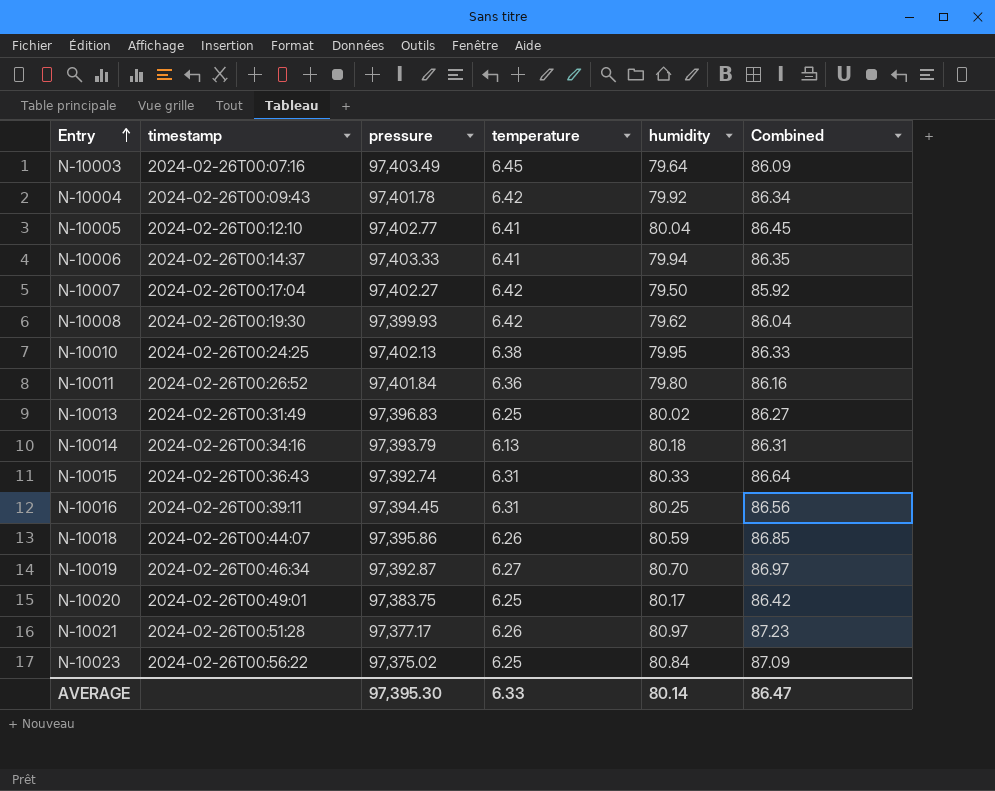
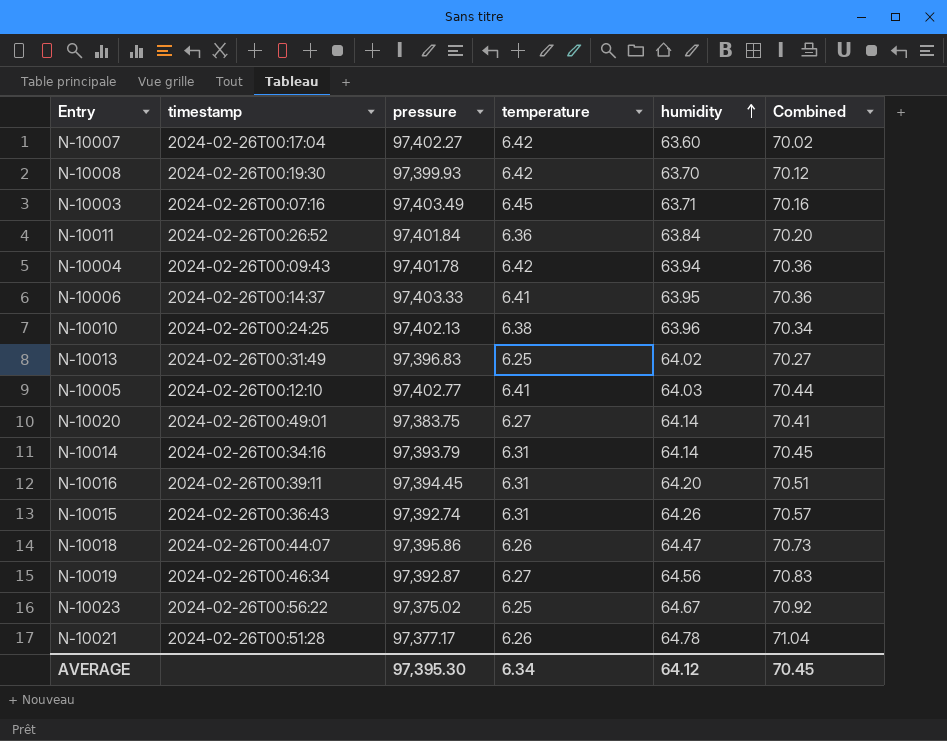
row order: Entry ascending -> humidity ascending
N-10007 | humidity: 79.50 -> 63.60
N-10007 | Combined: 85.92 -> 70.02
N-10008 | humidity: 79.62 -> 63.70
N-10008 | Combined: 86.04 -> 70.12
N-10003 | humidity: 79.64 -> 63.71
N-10003 | Combined: 86.09 -> 70.16
N-10011 | humidity: 79.80 -> 63.84
N-10011 | Combined: 86.16 -> 70.20
N-10004 | humidity: 79.92 -> 63.94
N-10004 | Combined: 86.34 -> 70.36
N-10006 | humidity: 79.94 -> 63.95
N-10006 | Combined: 86.35 -> 70.36
N-10010 | humidity: 79.95 -> 63.96
N-10010 | Combined: 86.33 -> 70.34
N-10013 | humidity: 80.02 -> 64.02
N-10013 | Combined: 86.27 -> 70.27
N-10005 | humidity: 80.04 -> 64.03
N-10005 | Combined: 86.45 -> 70.44
N-10020 | temperature: 6.25 -> 6.27
N-10020 | humidity: 80.17 -> 64.14
N-10020 | Combined: 86.42 -> 70.41
N-10014 | temperature: 6.13 -> 6.31
N-10014 | humidity: 80.18 -> 64.14
N-10014 | Combined: 86.31 -> 70.45
N-10016 | humidity: 80.25 -> 64.20
N-10016 | Combined: 86.56 -> 70.51
N-10015 | humidity: 80.33 -> 64.26
N-10015 | Combined: 86.64 -> 70.57
N-10018 | humidity: 80.59 -> 64.47
N-10018 | Combined: 86.85 -> 70.73
N-10019 | humidity: 80.70 -> 64.56
N-10019 | Combined: 86.97 -> 70.83
N-10023 | humidity: 80.84 -> 64.67
N-10023 | Combined: 87.09 -> 70.92
N-10021 | humidity: 80.97 -> 64.78
N-10021 | Combined: 87.23 -> 71.04
AVERAGE | temperature: 6.33 -> 6.34
AVERAGE | humidity: 80.14 -> 64.12
AVERAGE | Combined: 86.47 -> 70.45

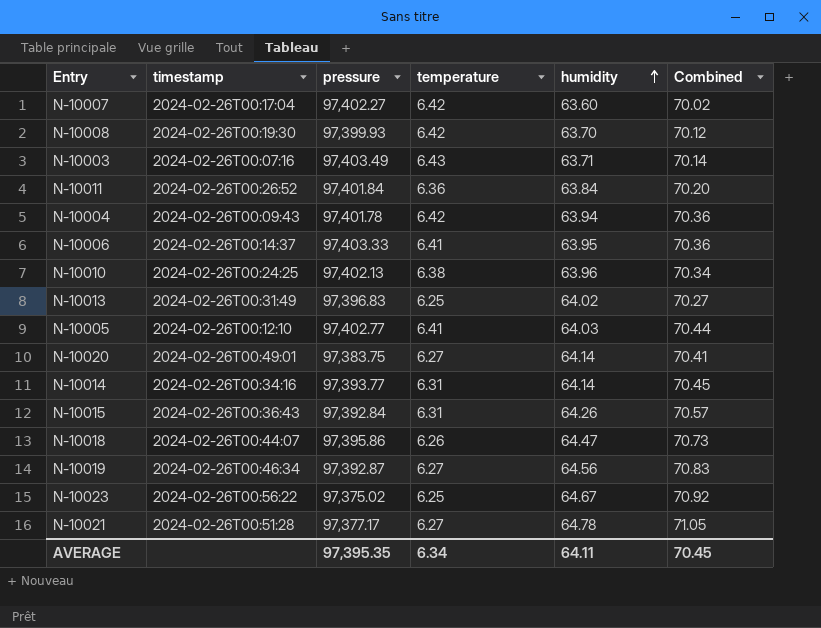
row N-10016: 2024-02-26T00:39:11 | 97,394.45 | 6.31 | 64.20 | 70.51 -> none
N-10003 | temperature: 6.45 -> 6.43
N-10003 | Combined: 70.16 -> 70.14
N-10014 | pressure: 97,393.79 -> 97,393.77
N-10015 | pressure: 97,392.74 -> 97,392.84
N-10021 | temperature: 6.26 -> 6.27
N-10021 | Combined: 71.04 -> 71.05
AVERAGE | pressure: 97,395.30 -> 97,395.35
AVERAGE | humidity: 64.12 -> 64.11

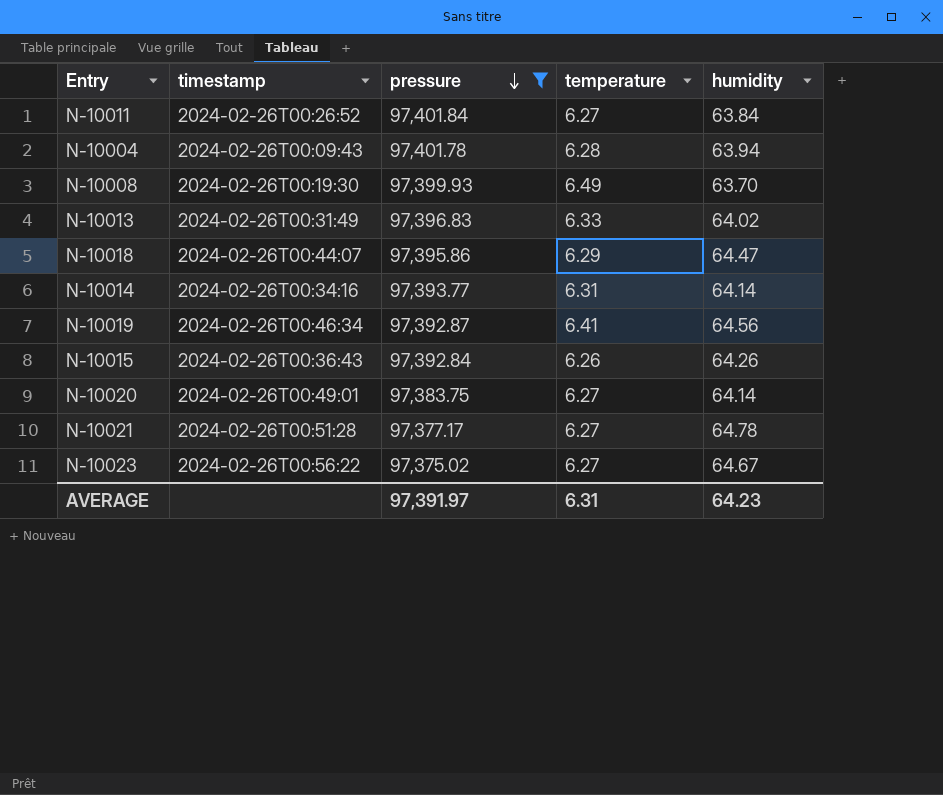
filter: none -> pressure <= 97,401.84
row order: humidity ascending -> pressure descending
column Combined | formula: [temperature] + [humidity] -> none
N-10011 | temperature: 6.36 -> 6.27
N-10004 | temperature: 6.42 -> 6.28
N-10008 | temperature: 6.42 -> 6.49
N-10013 | temperature: 6.25 -> 6.33
N-10018 | temperature: 6.26 -> 6.29
N-10019 | temperature: 6.27 -> 6.41
N-10015 | temperature: 6.31 -> 6.26
N-10023 | temperature: 6.25 -> 6.27
AVERAGE | pressure: 97,395.35 -> 97,391.97
AVERAGE | temperature: 6.34 -> 6.31
AVERAGE | humidity: 64.11 -> 64.23

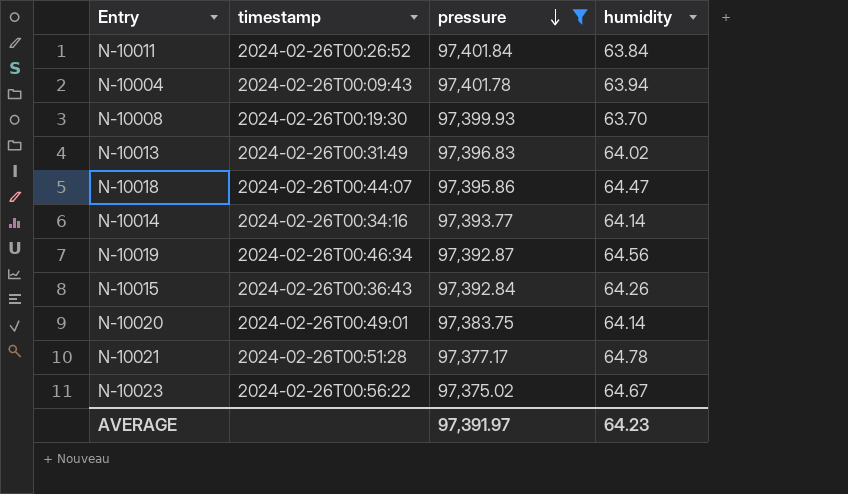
column temperature | position: 4 -> none

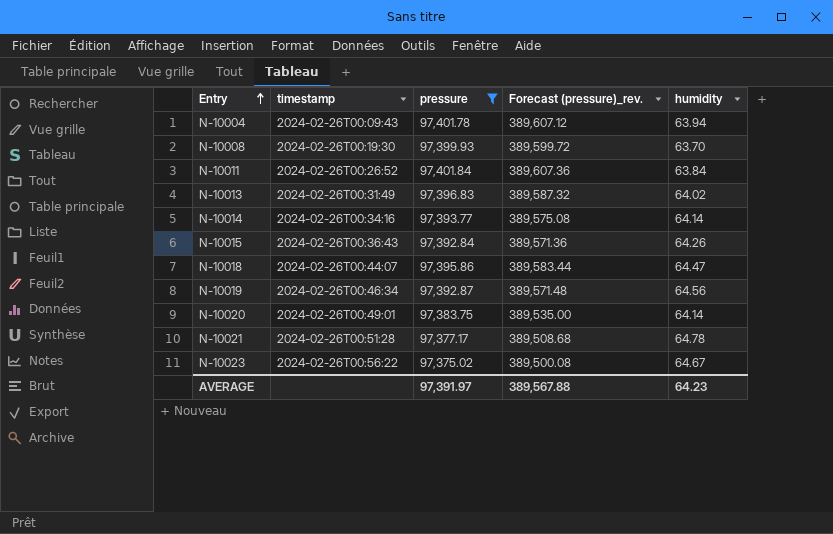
row order: pressure descending -> Entry ascending
column Forecast (pressure)_rev. | formula: none -> [pressure] * 4

